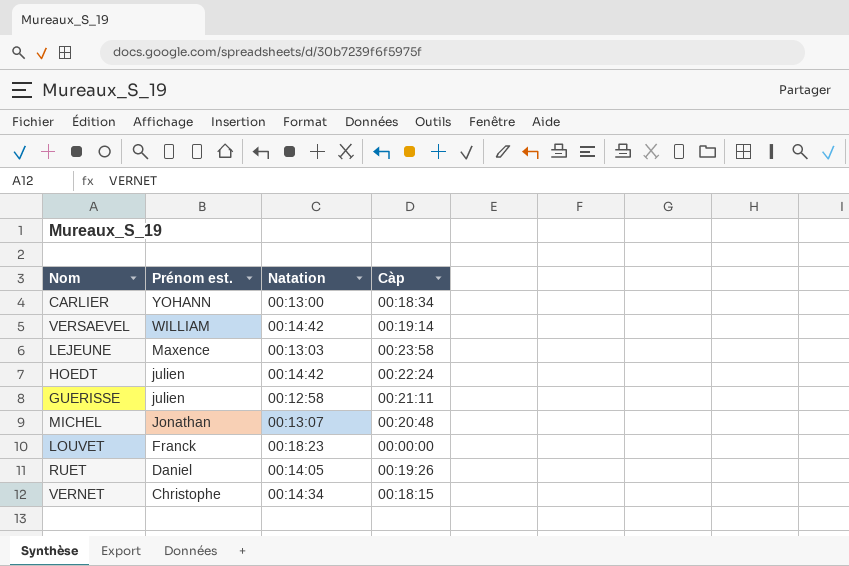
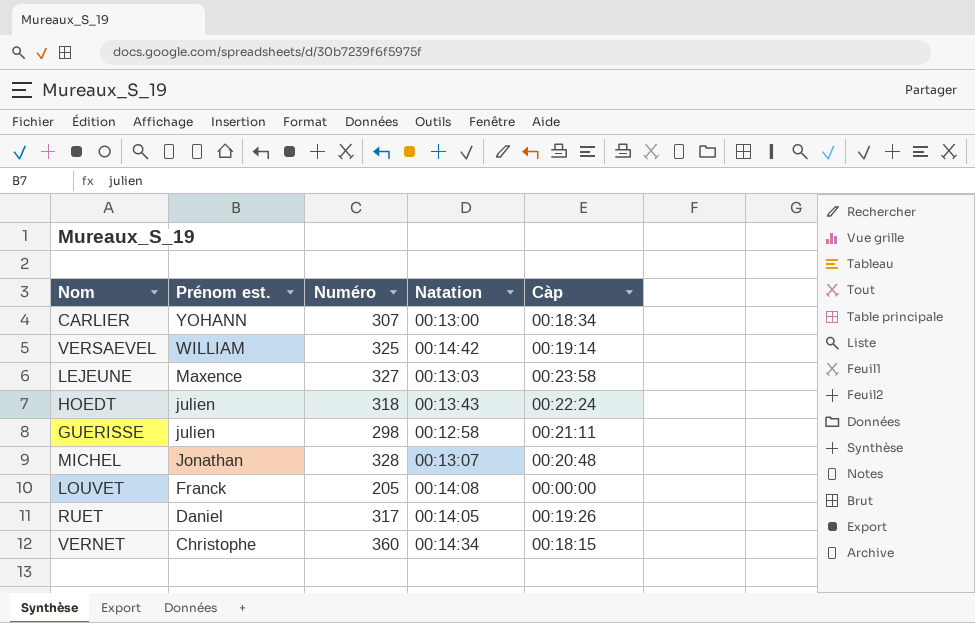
column Numéro | position: none -> 3
HOEDT | Natation: 00:14:42 -> 00:13:43
LOUVET | Natation: 00:18:23 -> 00:14:08

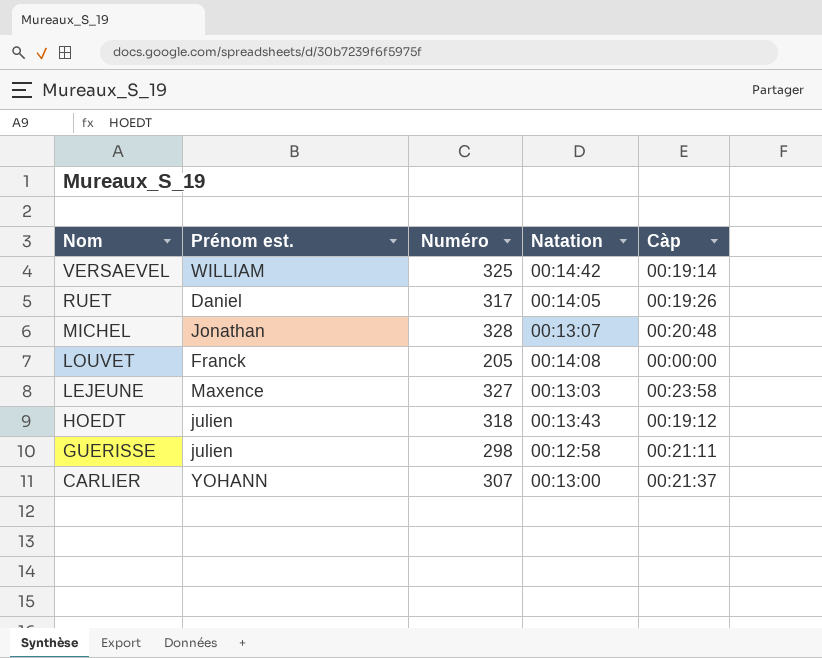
row order: Prénom est. descending -> Nom descending
row VERNET: Christophe | 360 | 00:14:34 | 00:18:15 -> none
HOEDT | Càp: 00:22:24 -> 00:19:12
CARLIER | Càp: 00:18:34 -> 00:21:37

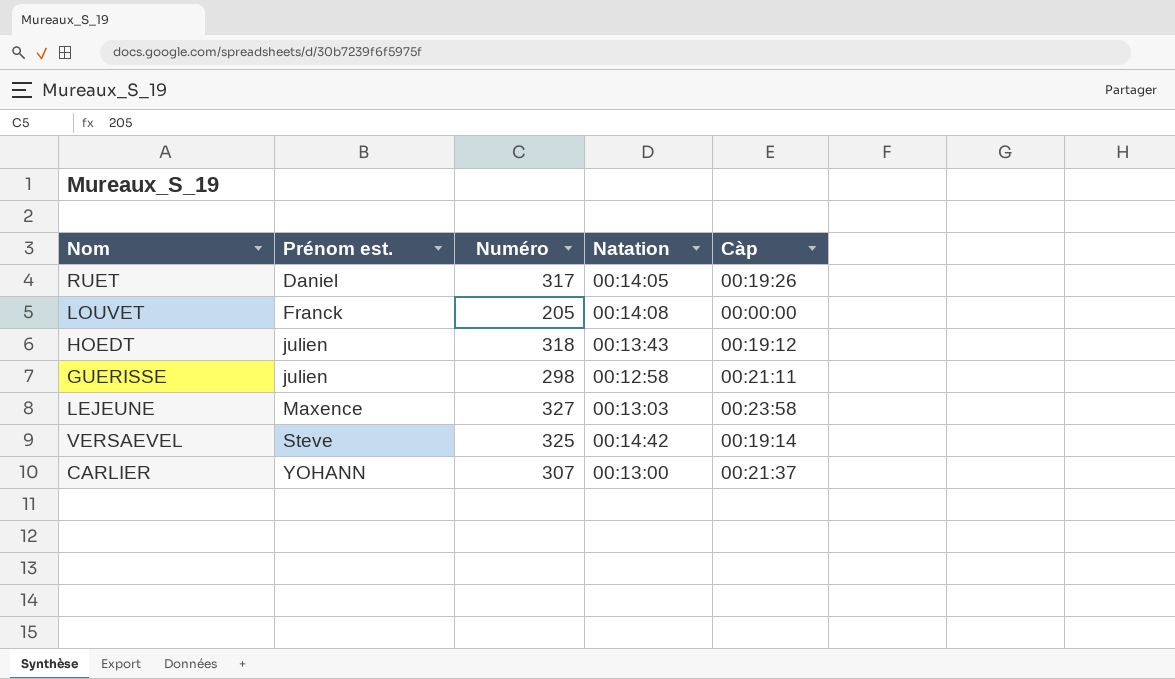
row order: Nom descending -> Prénom est. ascending
row MICHEL: Jonathan | 328 | 00:13:07 | 00:20:48 -> none
VERSAEVEL | Prénom est.: WILLIAM -> Steve

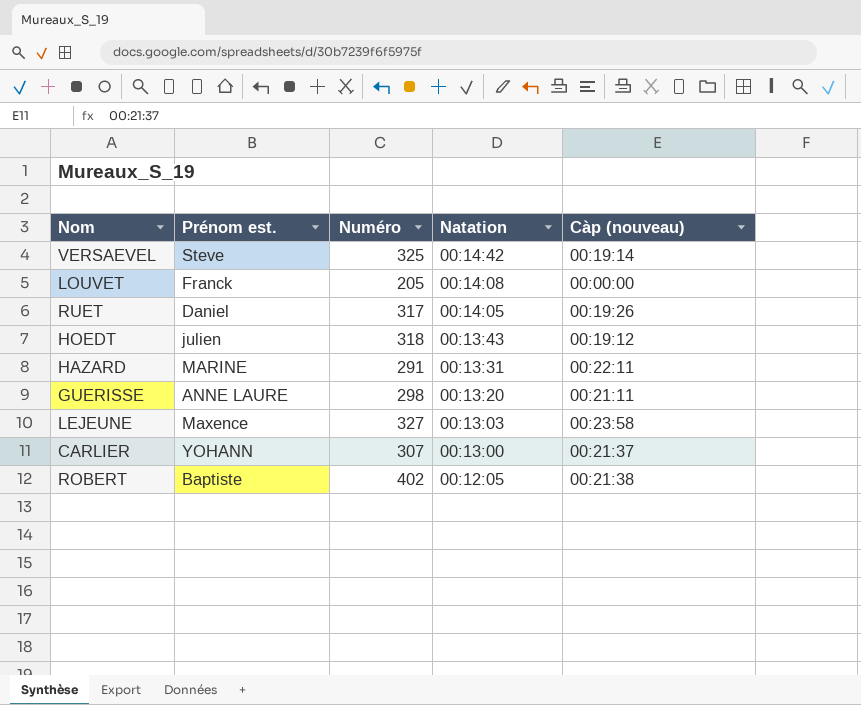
row order: Prénom est. ascending -> Natation descending
column name: Càp -> Càp (nouveau)
row HAZARD: none -> MARINE | 291 | 00:13:31 | 00:22:11
GUERISSE | Prénom est.: julien -> ANNE LAURE
GUERISSE | Natation: 00:12:58 -> 00:13:20
row ROBERT: none -> Baptiste | 402 | 00:12:05 | 00:21:38

